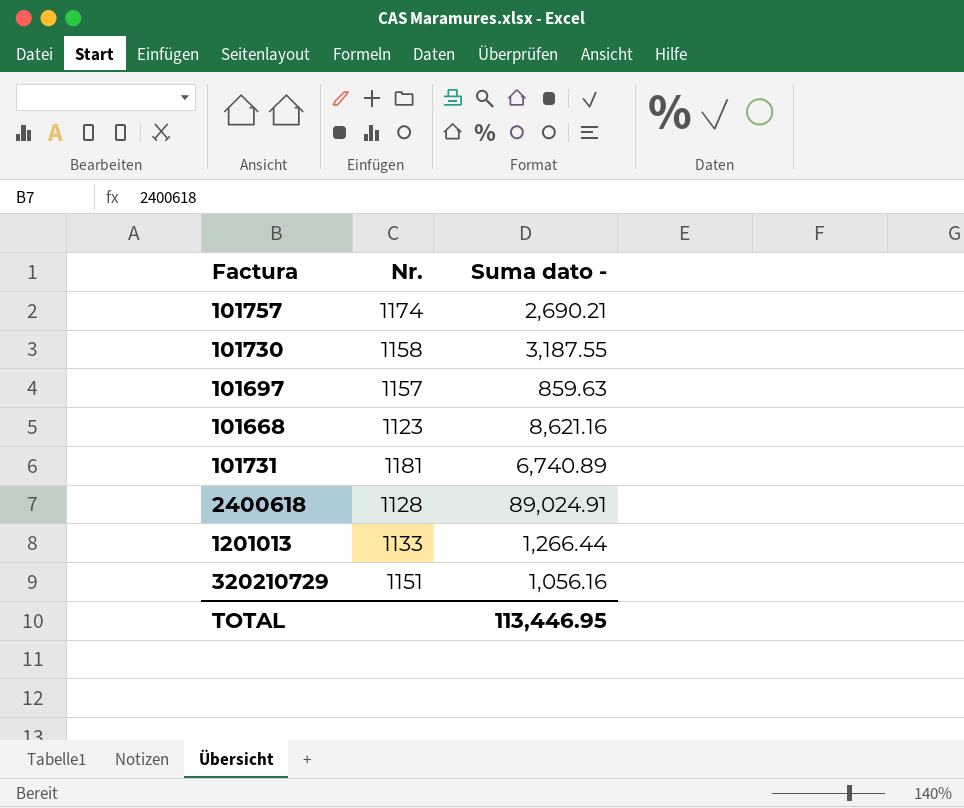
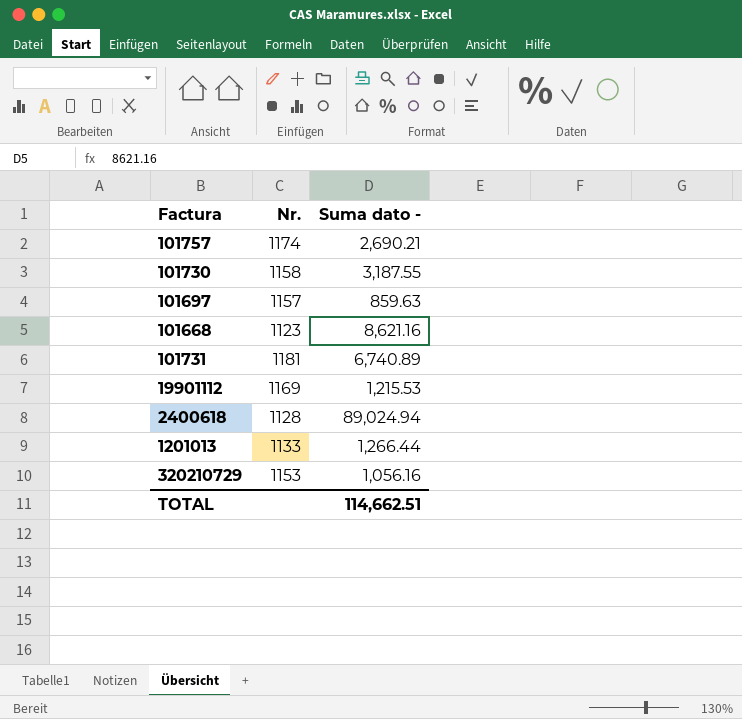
row 19901112: none -> 1169 | 1,215.53
2400618 | Suma dato -: 89,024.91 -> 89,024.94
320210729 | Nr.: 1151 -> 1153
TOTAL | Suma dato -: 113,446.95 -> 114,662.51

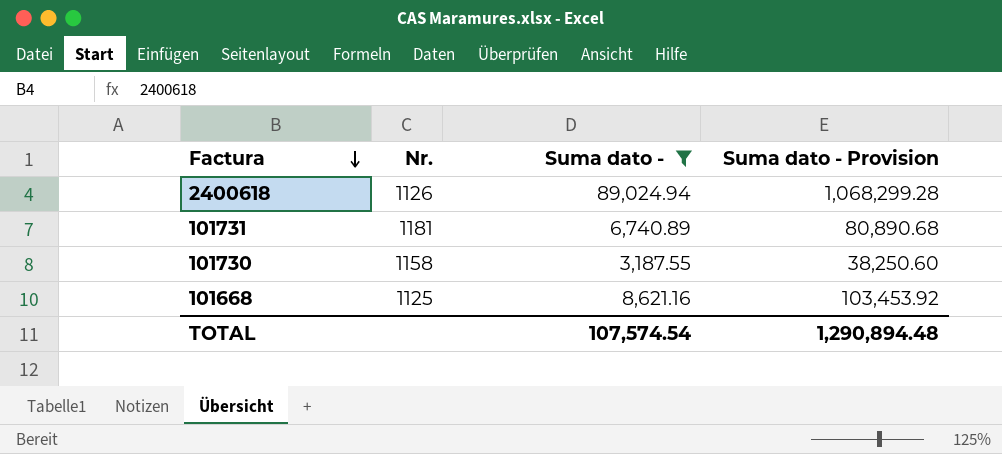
filter: none -> Suma dato - >= 3,187.55
row order: none -> Factura descending
column Suma dato - Provision | formula: none -> [Suma dato -] * 12
2400618 | Nr.: 1128 -> 1126
101668 | Nr.: 1123 -> 1125
TOTAL | Suma dato -: 114,662.51 -> 107,574.54

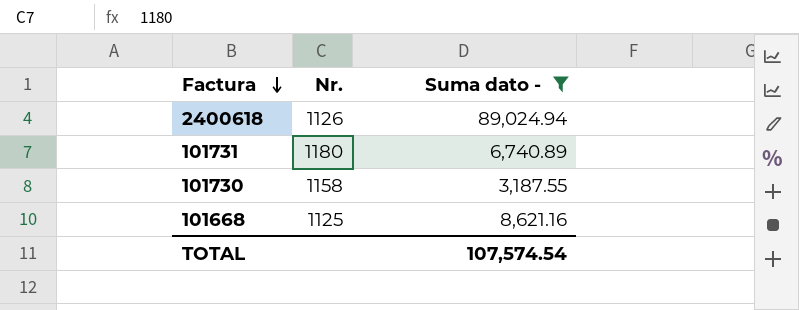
column Suma dato - Provision | formula: [Suma dato -] * 12 -> none
101731 | Nr.: 1181 -> 1180

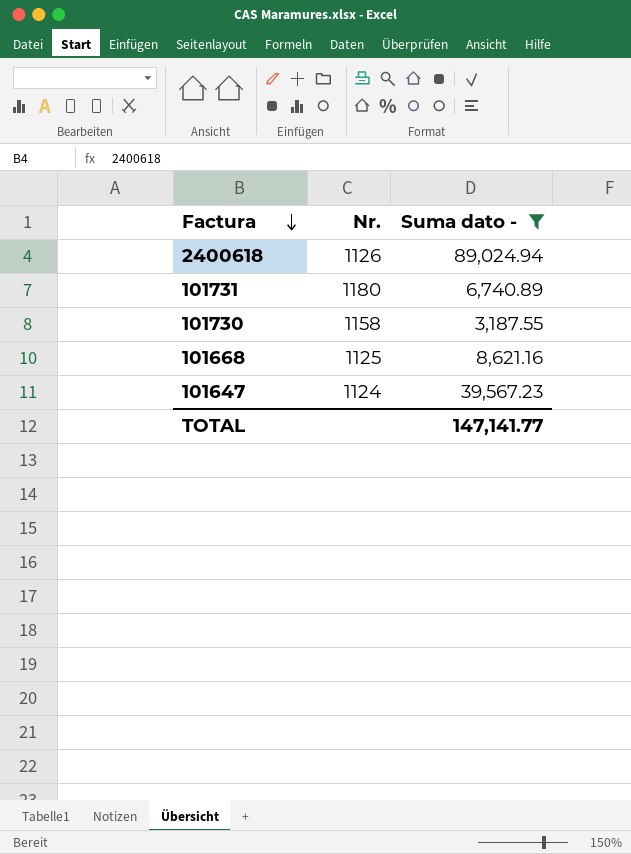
row 101647: none -> 1124 | 39,567.23
TOTAL | Suma dato -: 107,574.54 -> 147,141.77

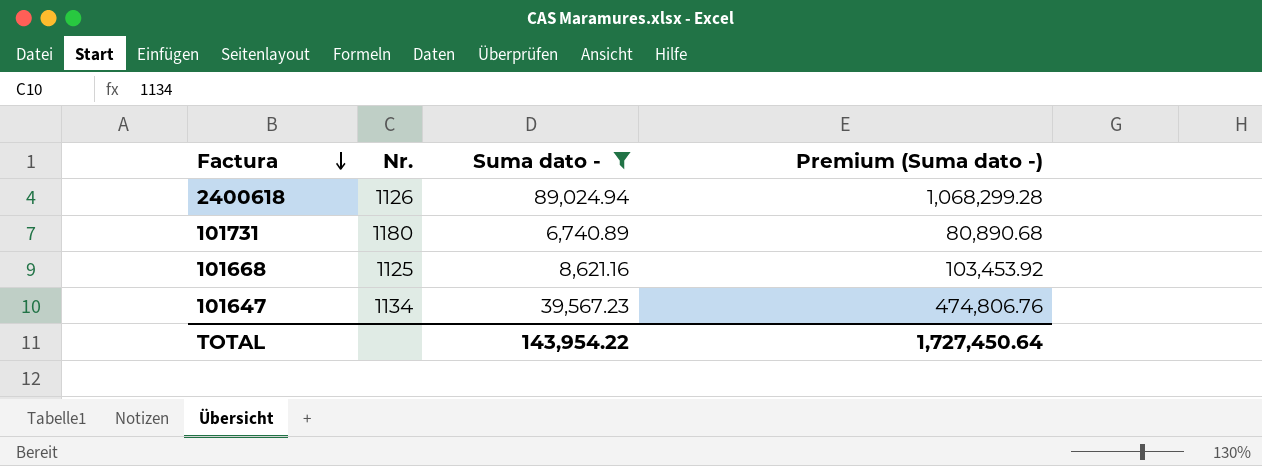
column Premium (Suma dato -) | formula: none -> [Suma dato -] * 12
row 101730: 1158 | 3,187.55 -> none
101647 | Nr.: 1124 -> 1134
TOTAL | Suma dato -: 147,141.77 -> 143,954.22

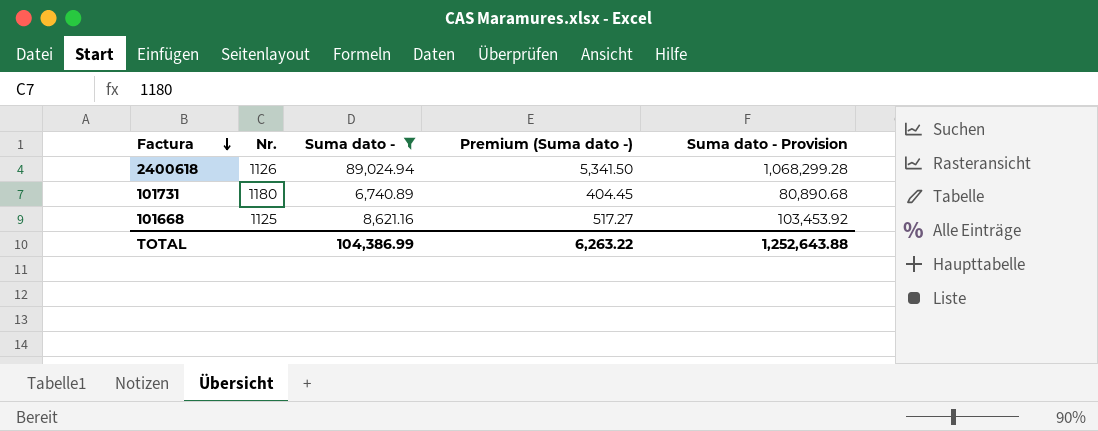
column Premium (Suma dato -) | formula: [Suma dato -] * 12 -> [Suma dato -] * 0.06
column Suma dato - Provision | formula: none -> [Suma dato -] * 12
row 101647: 1134 | 39,567.23 | 474,806.76 -> none
TOTAL | Suma dato -: 143,954.22 -> 104,386.99
TOTAL | Premium (Suma dato -): 1,727,450.64 -> 6,263.22

